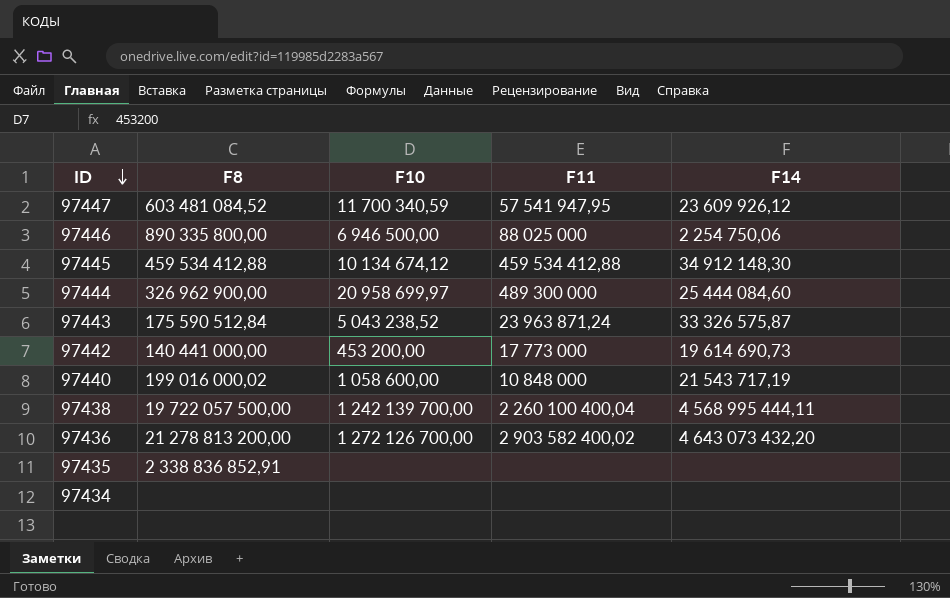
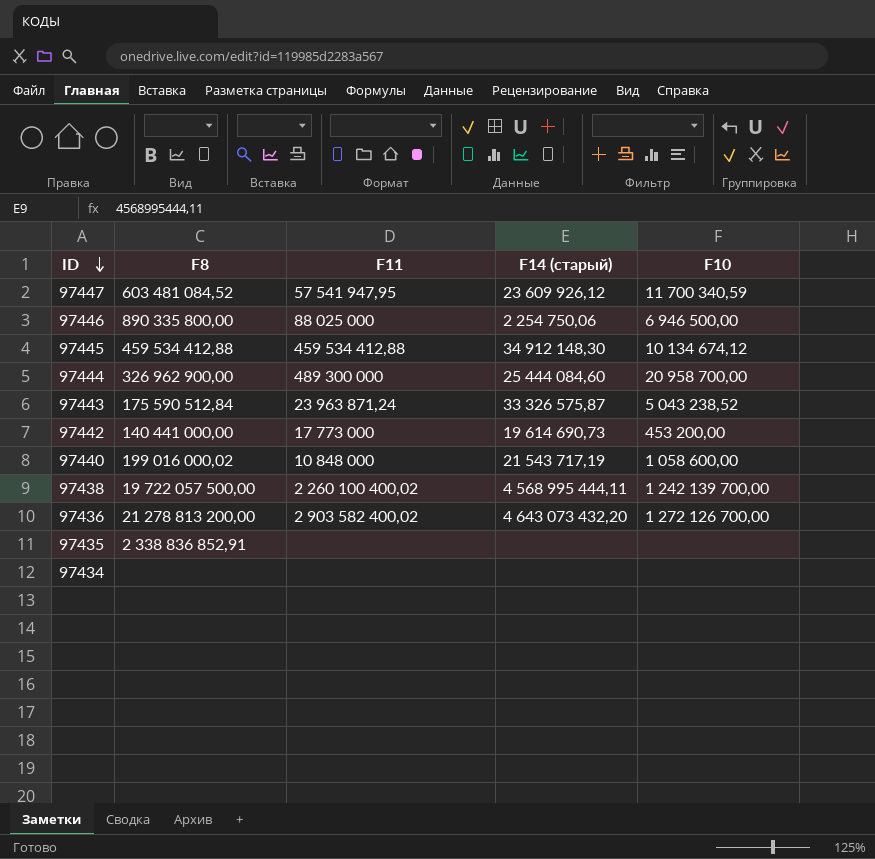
column name: F14 -> F14 (старый)
column F10 | position: 3 -> 5
97444 | F10: 20 958 699,97 -> 20 958 700,00
97438 | F11: 2 260 100 400,04 -> 2 260 100 400,02

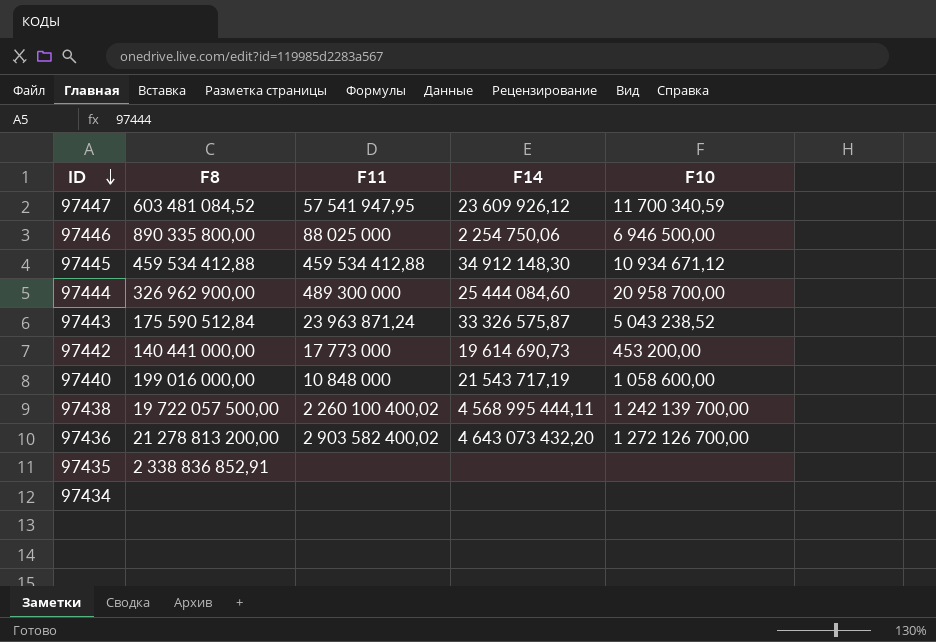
column name: F14 (старый) -> F14
97445 | F10: 10 134 674,12 -> 10 934 671,12
97440 | F8: 199 016 000,02 -> 199 016 000,00

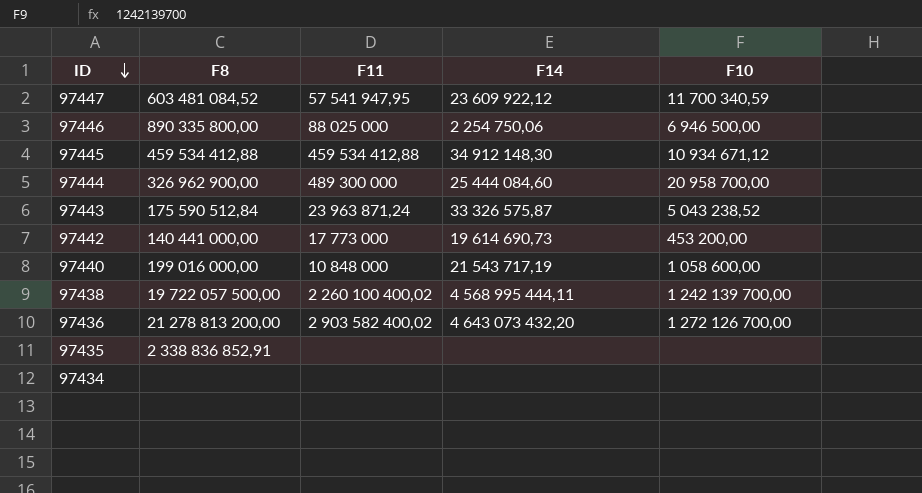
97447 | F14: 23 609 926,12 -> 23 609 922,12

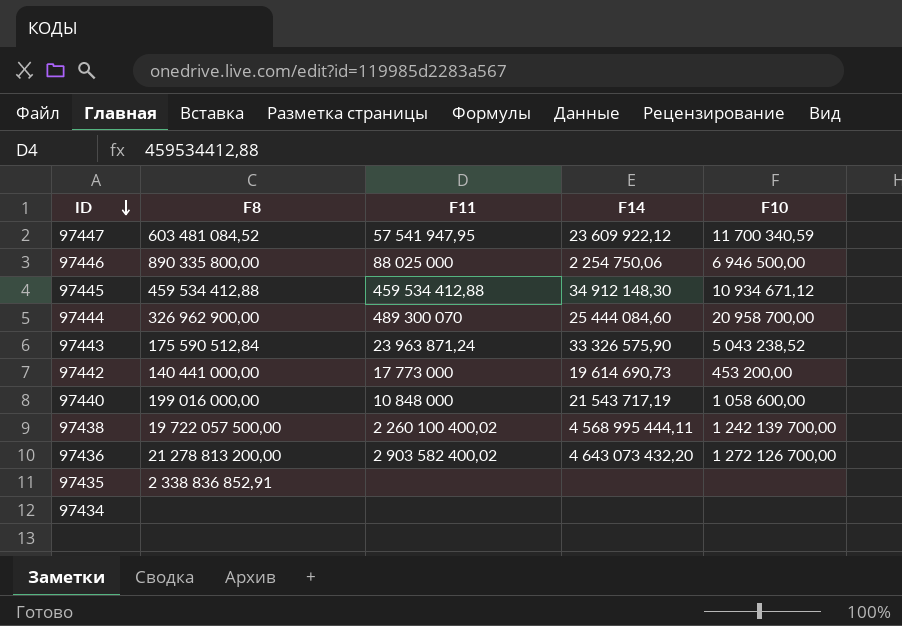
97444 | F11: 489 300 000 -> 489 300 070
97443 | F14: 33 326 575,87 -> 33 326 575,90

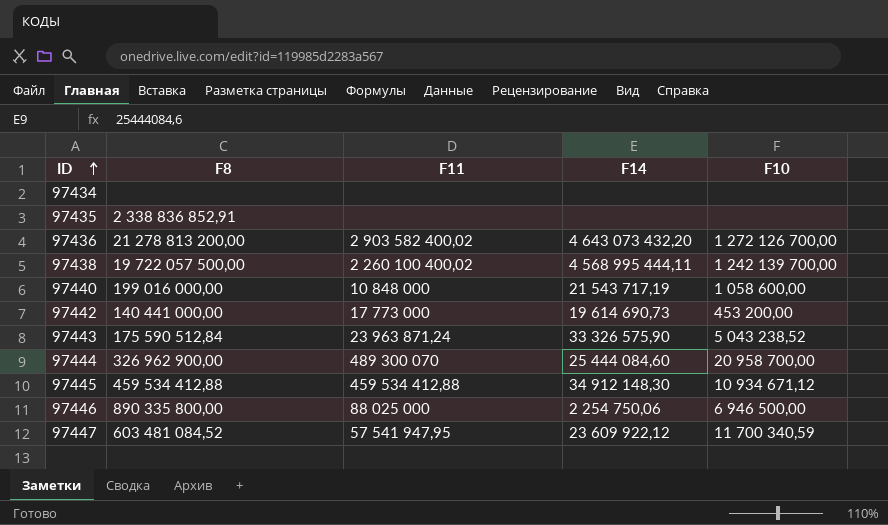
row order: ID descending -> ID ascending

